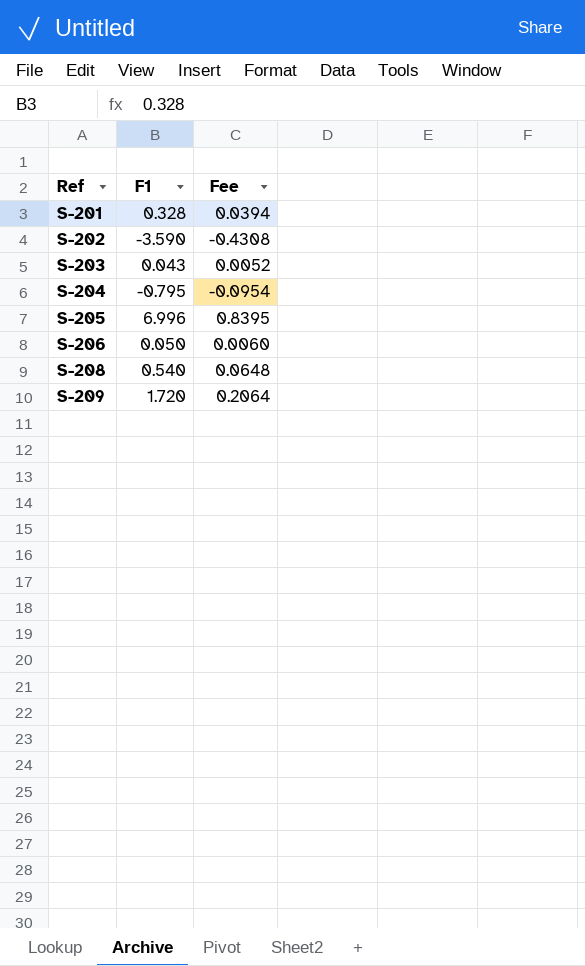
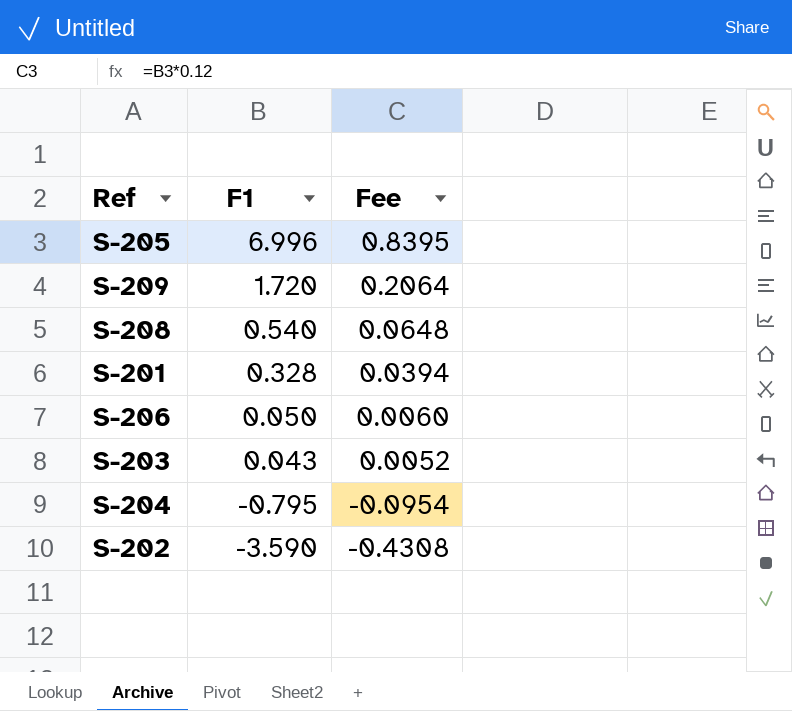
row order: Ref ascending -> F1 descending

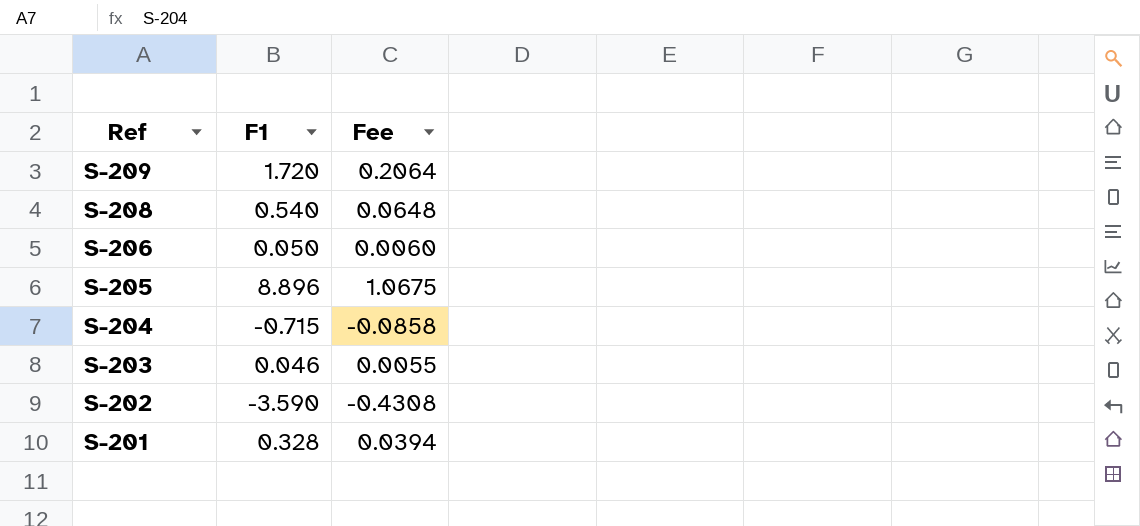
row order: F1 descending -> Ref descending
S-205 | F1: 6.996 -> 8.896
S-205 | Fee: 0.8395 -> 1.0675
S-204 | F1: -0.795 -> -0.715
S-204 | Fee: -0.0954 -> -0.0858
S-203 | F1: 0.043 -> 0.046
S-203 | Fee: 0.0052 -> 0.0055

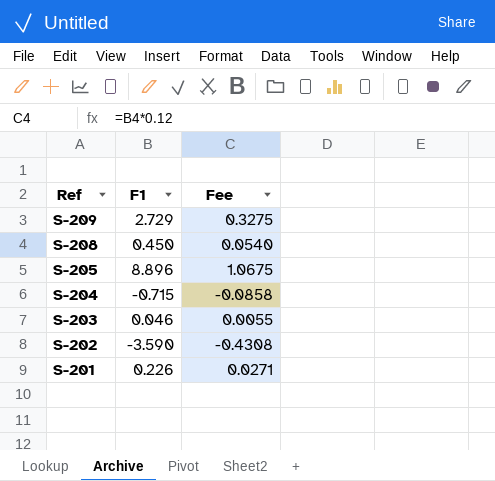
row S-206: 0.050 | 0.0060 -> none
S-209 | F1: 1.720 -> 2.729
S-209 | Fee: 0.2064 -> 0.3275
S-208 | F1: 0.540 -> 0.450
S-208 | Fee: 0.0648 -> 0.0540
S-201 | F1: 0.328 -> 0.226
S-201 | Fee: 0.0394 -> 0.0271

